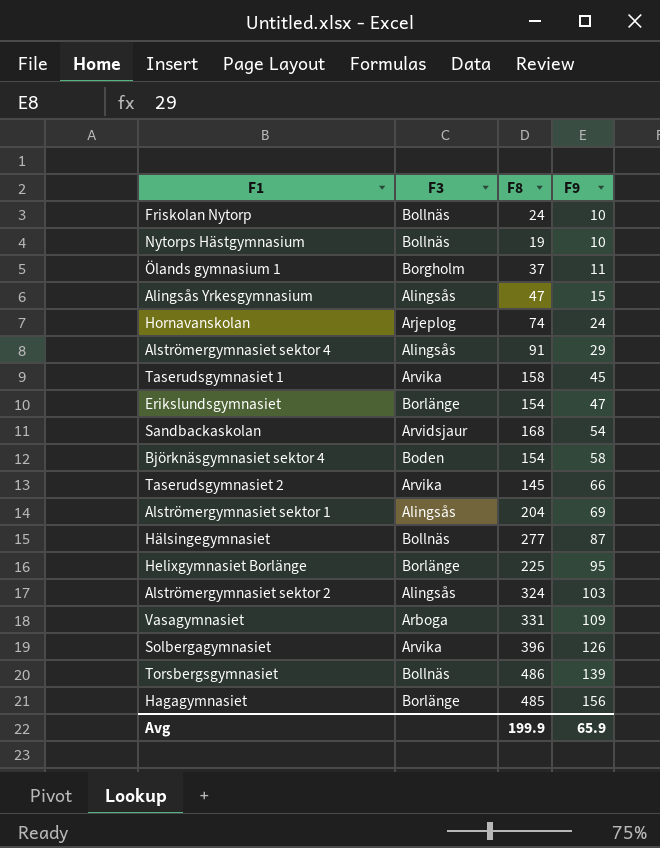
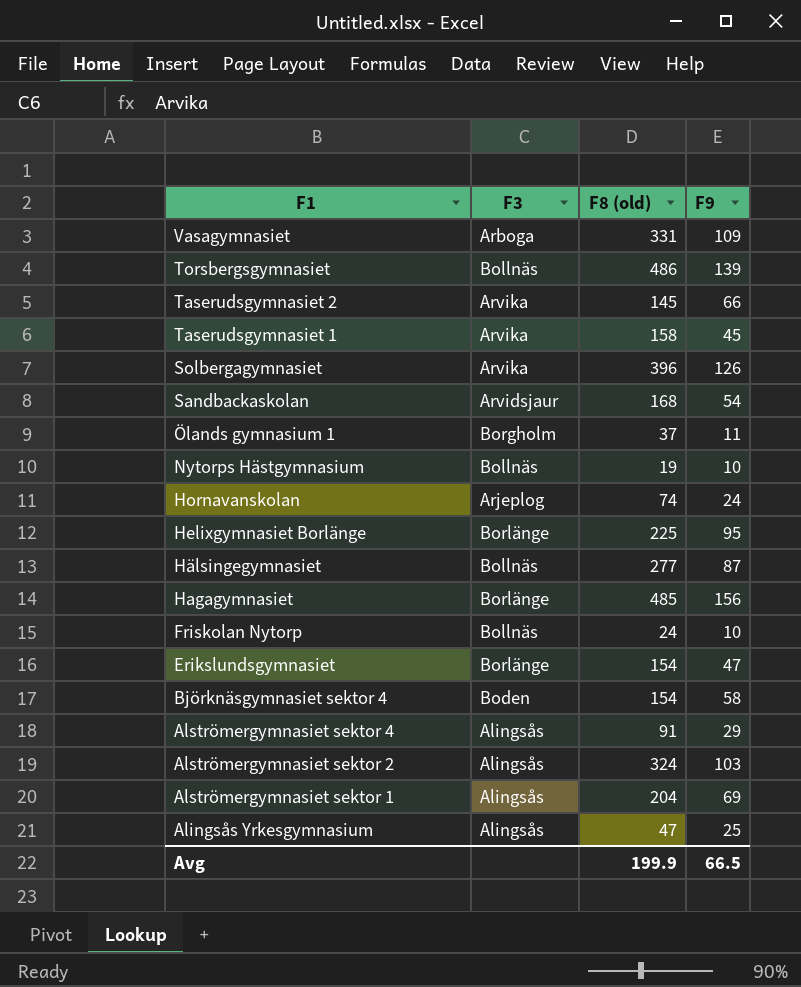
row order: F9 ascending -> F1 descending
column name: F8 -> F8 (old)
Alingsås Yrkesgymnasium | F9: 15 -> 25
Avg | F9: 65.9 -> 66.5

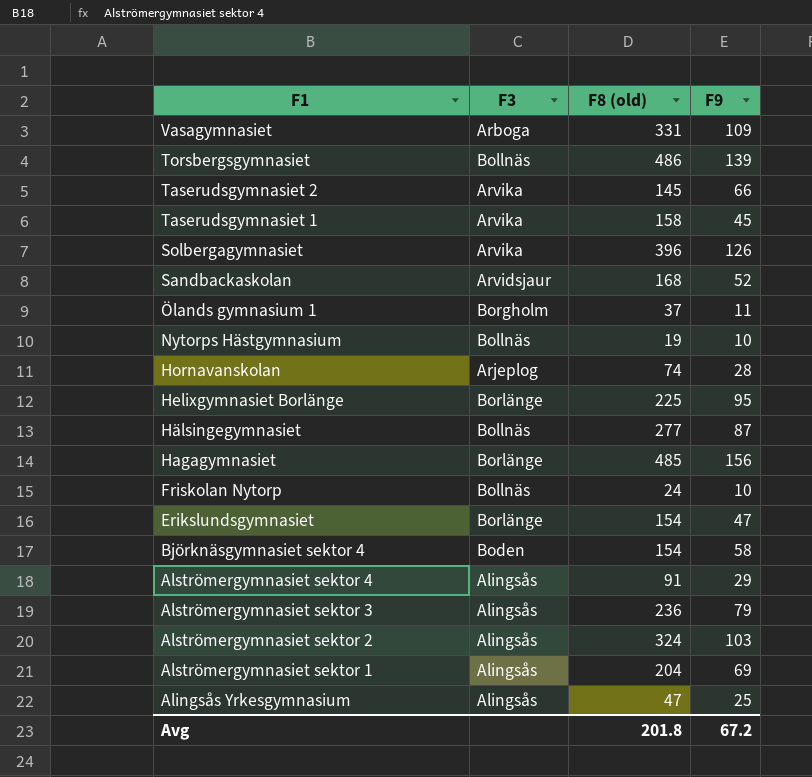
Sandbackaskolan | F9: 54 -> 52
Hornavanskolan | F9: 24 -> 28
row Alströmergymnasiet sektor 3: none -> Alingsås | 236 | 79
Avg | F8 (old): 199.9 -> 201.8
Avg | F9: 66.5 -> 67.2

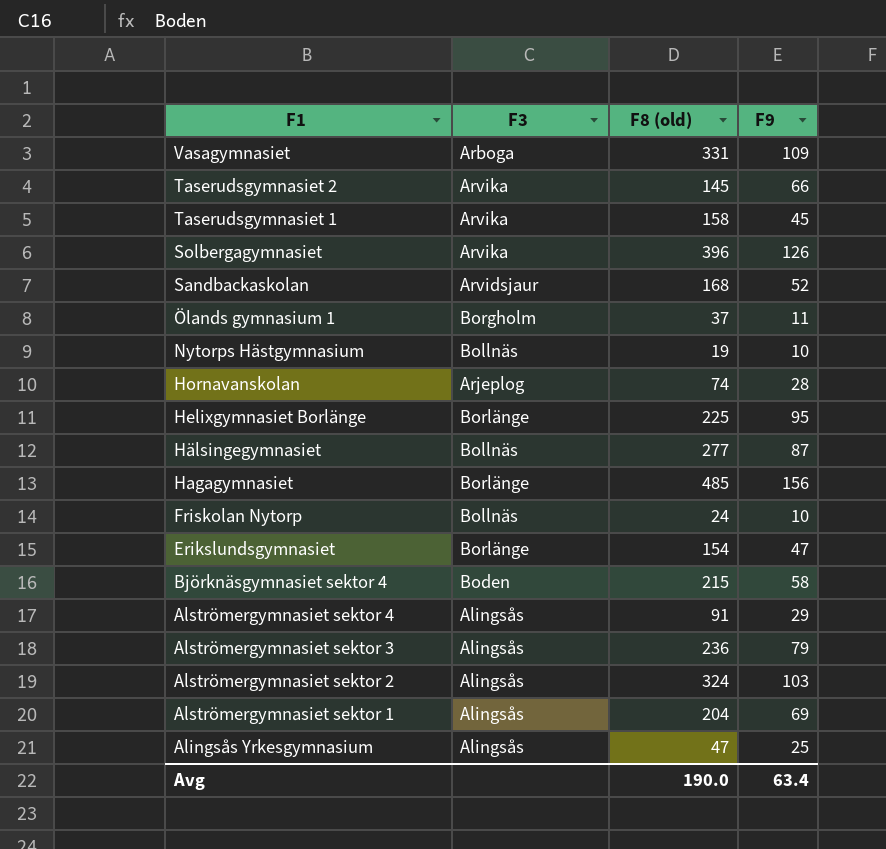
row Torsbergsgymnasiet: Bollnäs | 486 | 139 -> none
Björknäsgymnasiet sektor 4 | F8 (old): 154 -> 215
Avg | F8 (old): 201.8 -> 190.0
Avg | F9: 67.2 -> 63.4

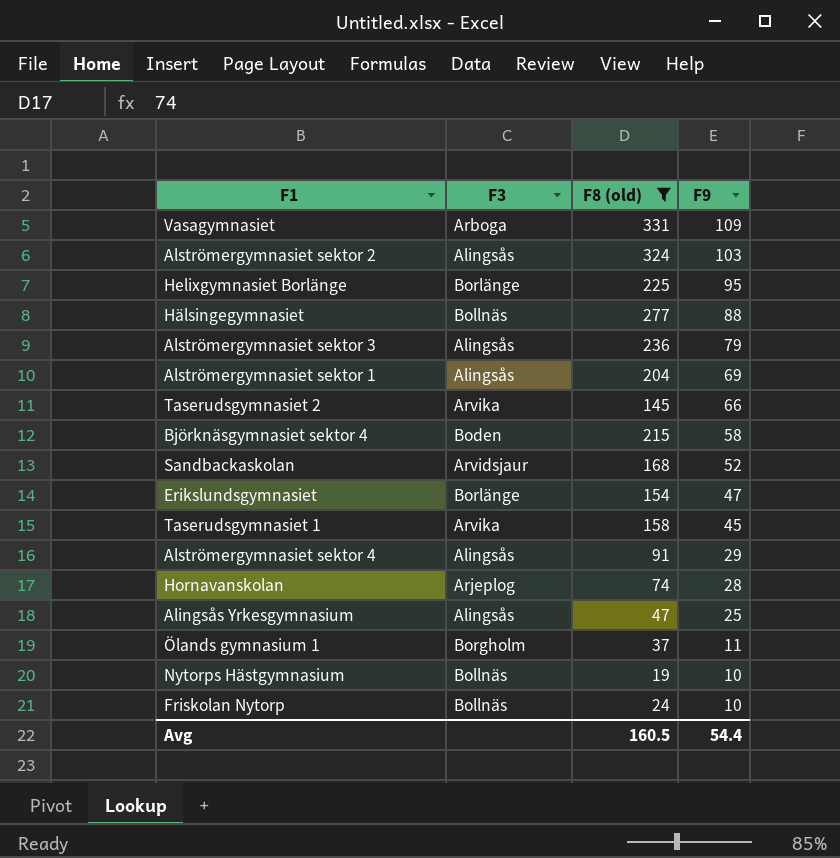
filter: none -> F8 (old) <= 331
row order: F1 descending -> F9 descending
Hälsingegymnasiet | F9: 87 -> 88
Avg | F8 (old): 190.0 -> 160.5
Avg | F9: 63.4 -> 54.4

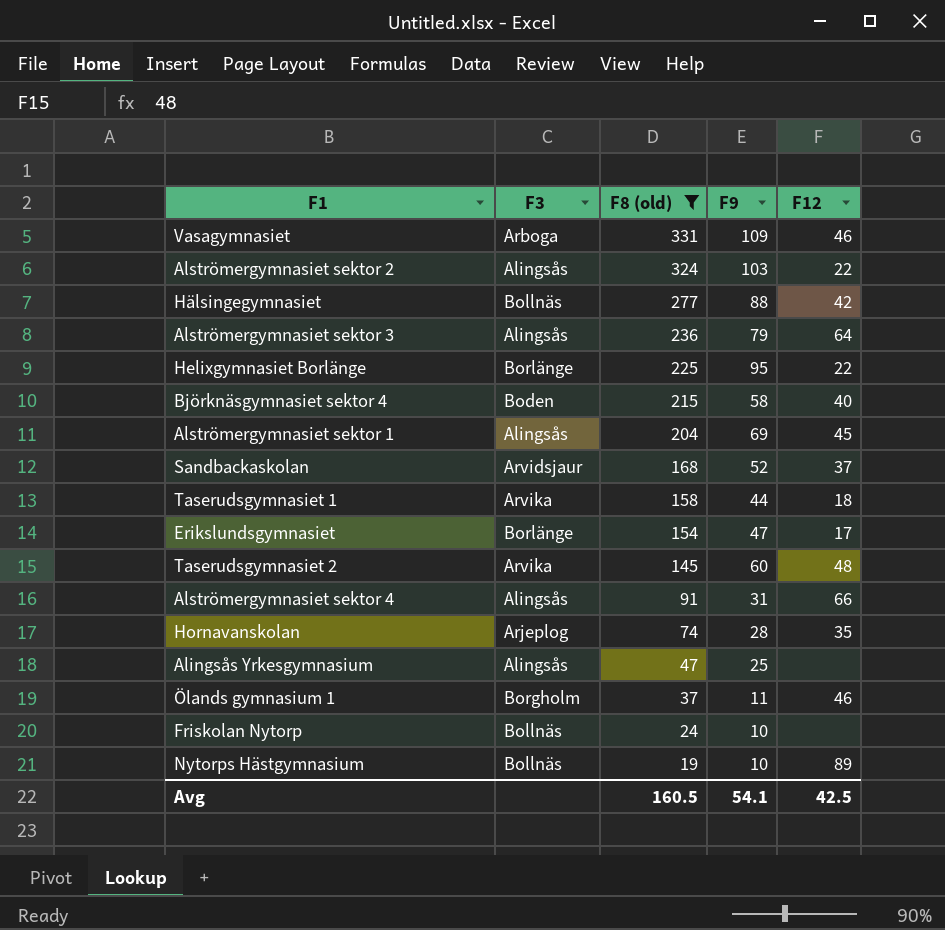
row order: F9 descending -> F8 (old) descending
column F12 | position: none -> 5
Taserudsgymnasiet 1 | F9: 45 -> 44
Taserudsgymnasiet 2 | F9: 66 -> 60
Alströmergymnasiet sektor 4 | F9: 29 -> 31
Avg | F9: 54.4 -> 54.1

